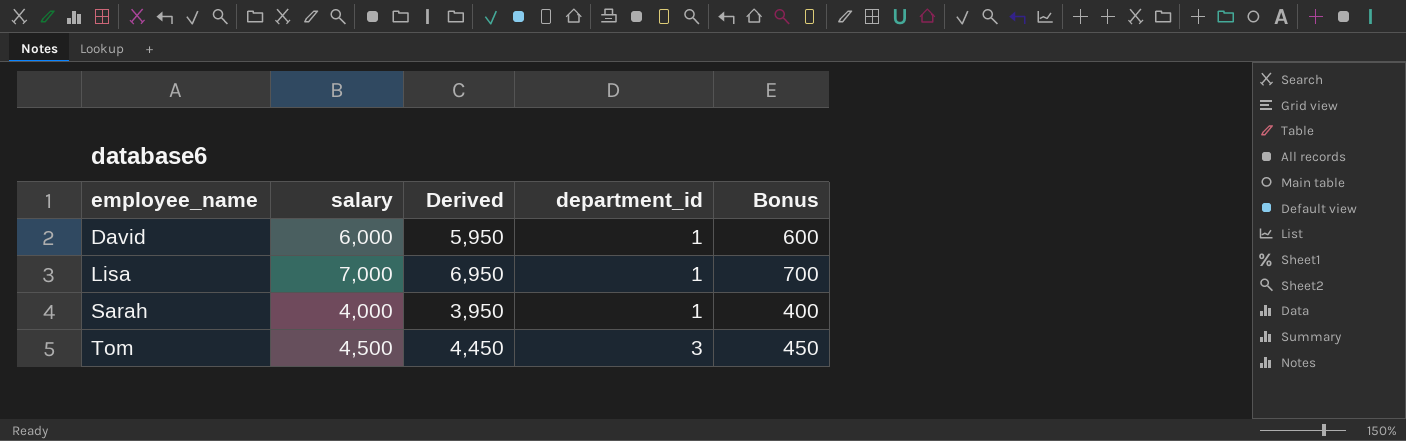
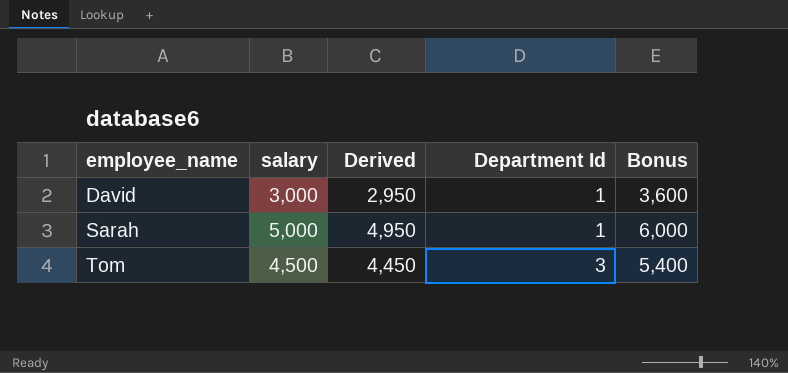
column name: department_id -> Department Id
column Bonus | formula: [salary] * 0.1 -> [salary] * 1.2
row Lisa: 7,000 | 6,950 | 1 | 700 -> none
David | salary: 6,000 -> 3,000
David | Derived: 5,950 -> 2,950
Sarah | salary: 4,000 -> 5,000
Sarah | Derived: 3,950 -> 4,950

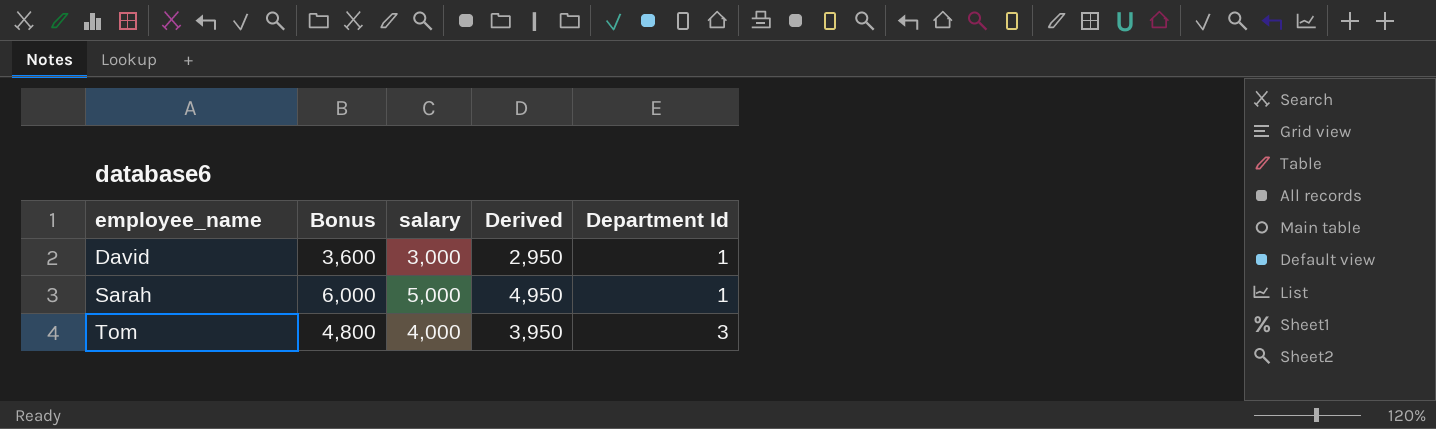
column Bonus | position: 5 -> 2
Tom | Bonus: 5,400 -> 4,800
Tom | salary: 4,500 -> 4,000
Tom | Derived: 4,450 -> 3,950

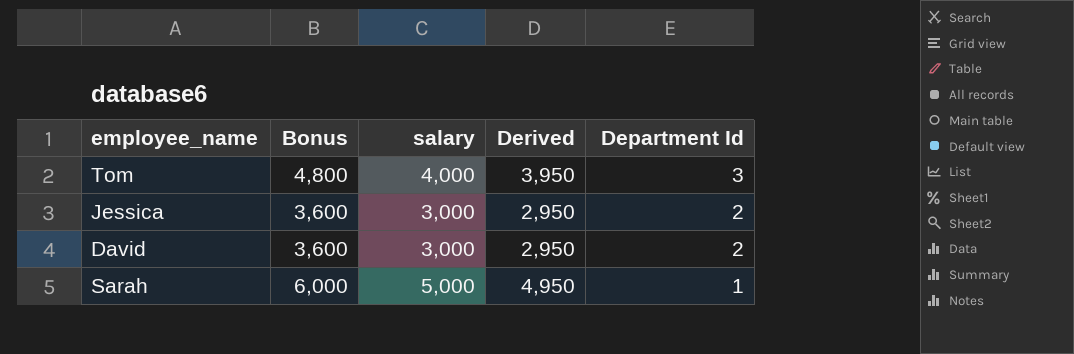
row order: employee_name ascending -> Department Id descending
row Jessica: none -> 3,600 | 3,000 | 2,950 | 2
David | Department Id: 1 -> 2

